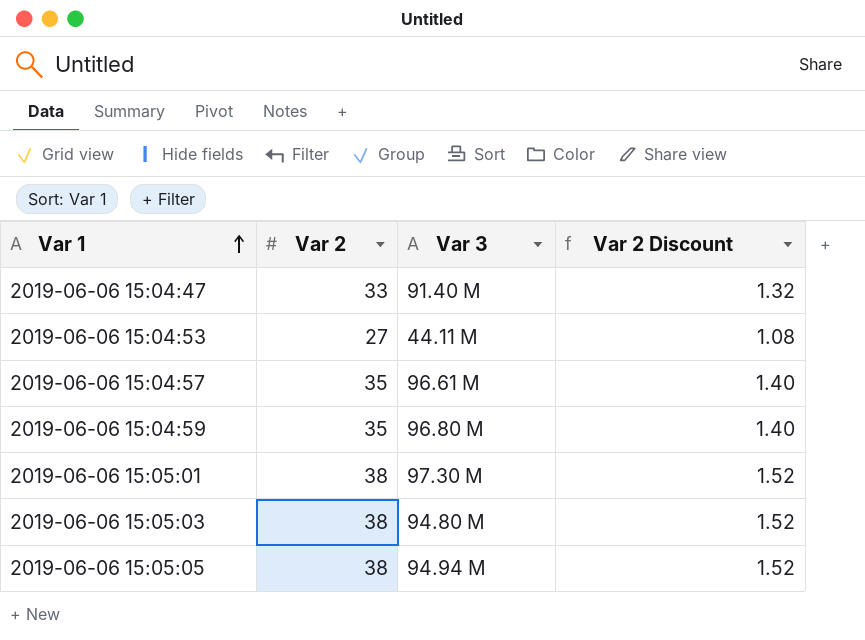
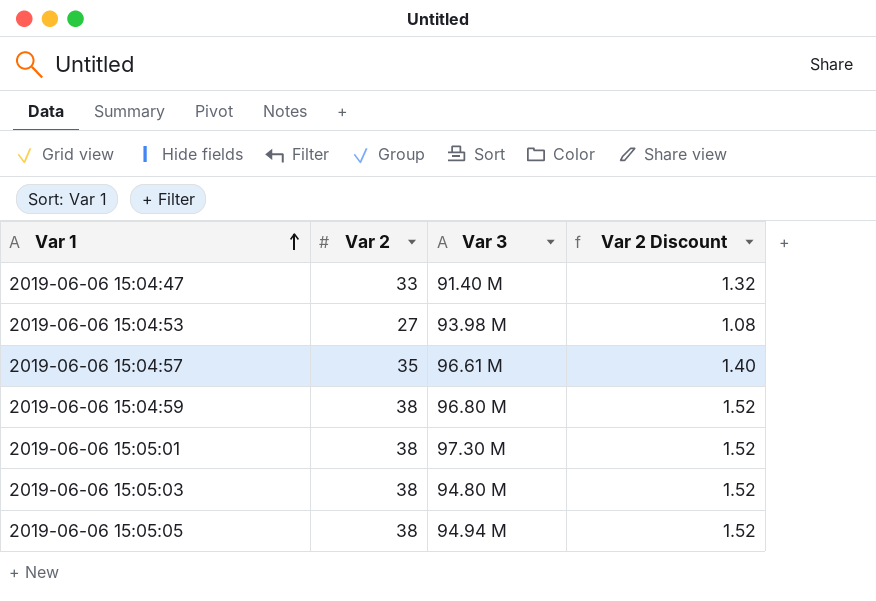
2019-06-06 15:04:53 | Var 3: 44.11 M -> 93.98 M
2019-06-06 15:04:59 | Var 2: 35 -> 38
2019-06-06 15:04:59 | Var 2 Discount: 1.40 -> 1.52

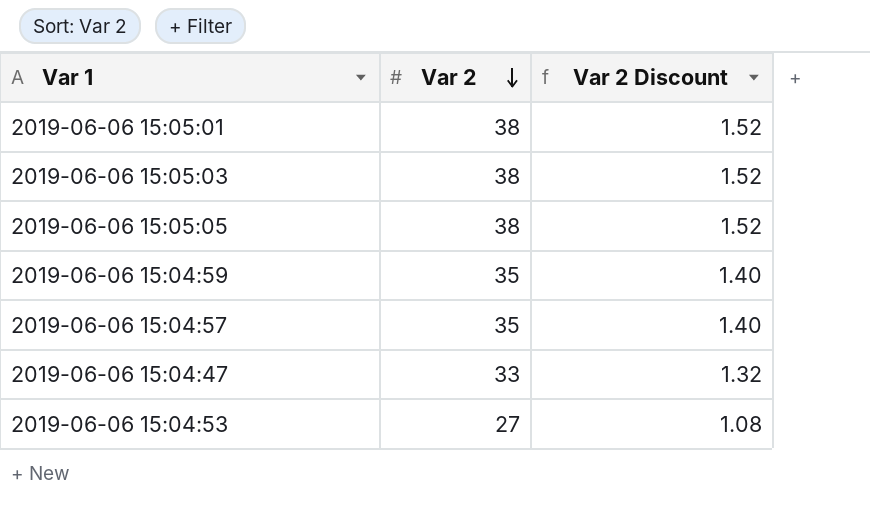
row order: Var 1 ascending -> Var 2 descending
column Var 3 | position: 3 -> none
2019-06-06 15:04:59 | Var 2: 38 -> 35
2019-06-06 15:04:59 | Var 2 Discount: 1.52 -> 1.40

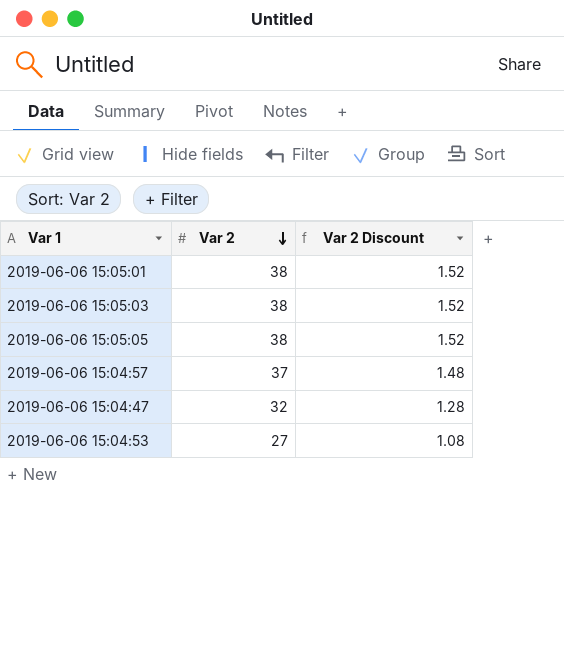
row 2019-06-06 15:04:59: 35 | 1.40 -> none
2019-06-06 15:04:57 | Var 2: 35 -> 37
2019-06-06 15:04:57 | Var 2 Discount: 1.40 -> 1.48
2019-06-06 15:04:47 | Var 2: 33 -> 32
2019-06-06 15:04:47 | Var 2 Discount: 1.32 -> 1.28

